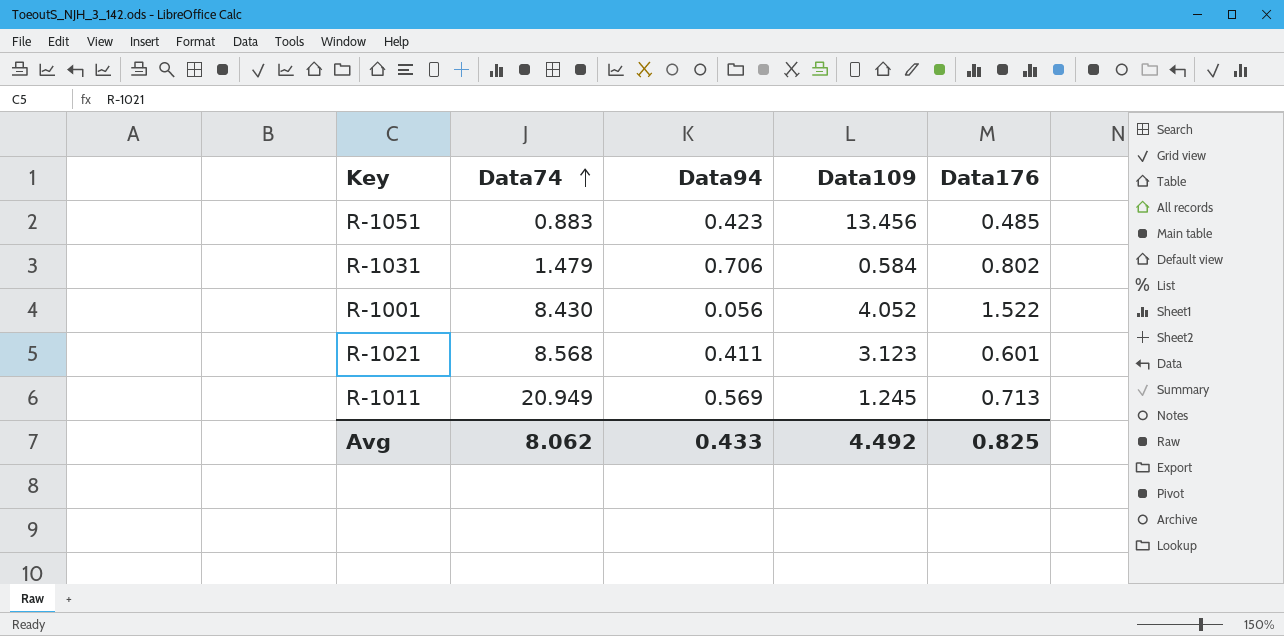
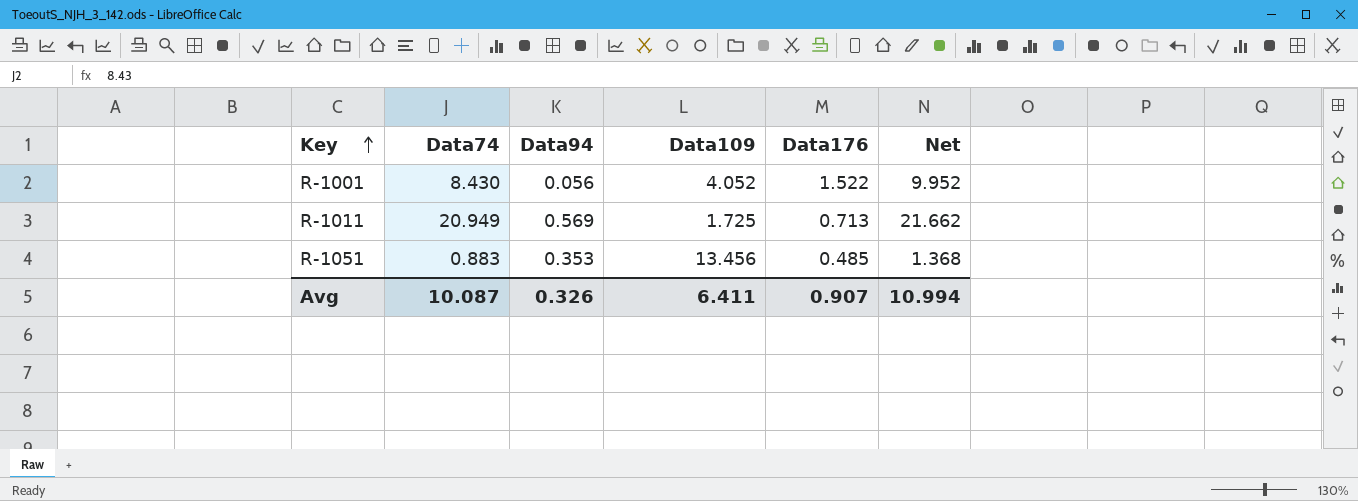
row order: Data74 ascending -> Key ascending
column Net | formula: none -> [Data74] + [Data176]
row R-1031: 1.479 | 0.706 | 0.584 | 0.802 -> none
row R-1021: 8.568 | 0.411 | 3.123 | 0.601 -> none
R-1011 | Data109: 1.245 -> 1.725
R-1051 | Data94: 0.423 -> 0.353
Avg | Data74: 8.062 -> 10.087
Avg | Data94: 0.433 -> 0.326
Avg | Data109: 4.492 -> 6.411
Avg | Data176: 0.825 -> 0.907

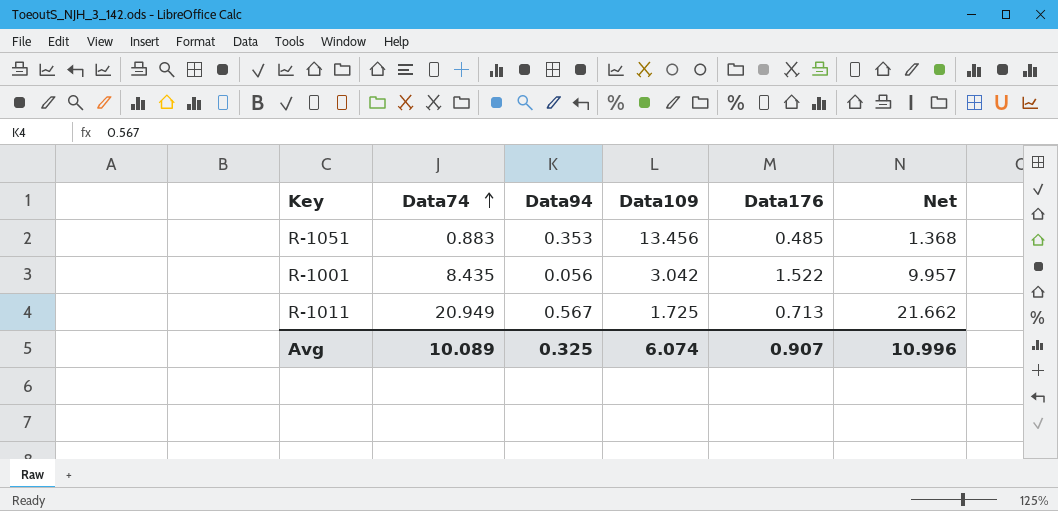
row order: Key ascending -> Data74 ascending
R-1001 | Data74: 8.430 -> 8.435
R-1001 | Data109: 4.052 -> 3.042
R-1001 | Net: 9.952 -> 9.957
R-1011 | Data94: 0.569 -> 0.567
Avg | Data74: 10.087 -> 10.089
Avg | Data94: 0.326 -> 0.325
Avg | Data109: 6.411 -> 6.074
Avg | Net: 10.994 -> 10.996

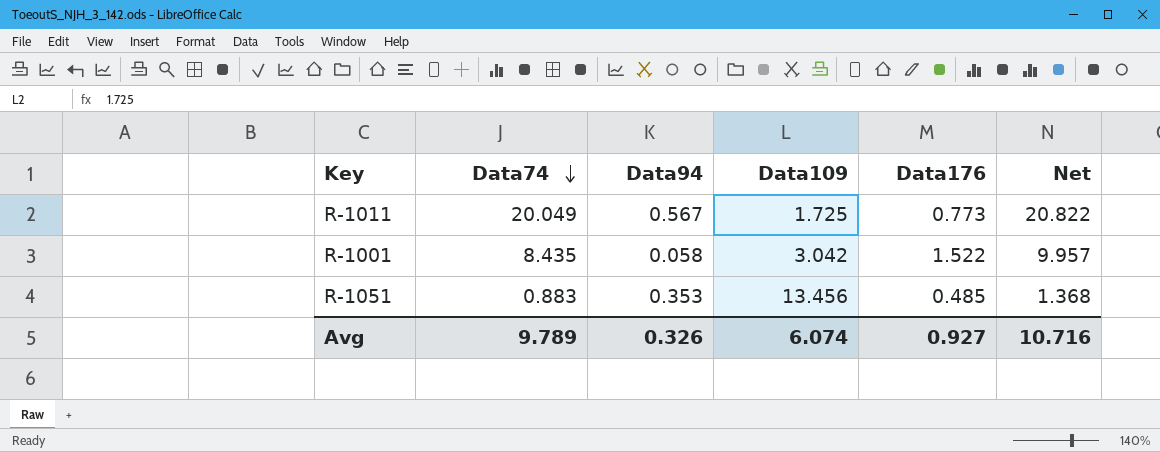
row order: Data74 ascending -> Data74 descending
R-1011 | Data74: 20.949 -> 20.049
R-1011 | Data176: 0.713 -> 0.773
R-1011 | Net: 21.662 -> 20.822
R-1001 | Data94: 0.056 -> 0.058
Avg | Data74: 10.089 -> 9.789
Avg | Data94: 0.325 -> 0.326
Avg | Data176: 0.907 -> 0.927
Avg | Net: 10.996 -> 10.716

